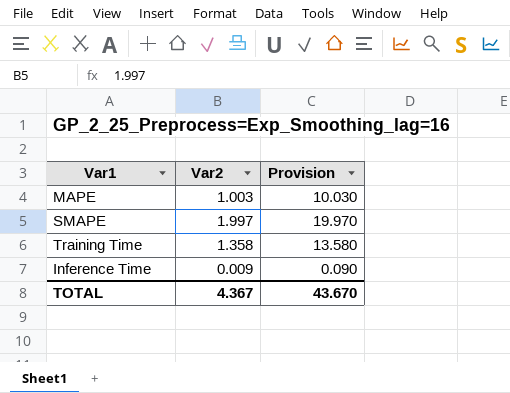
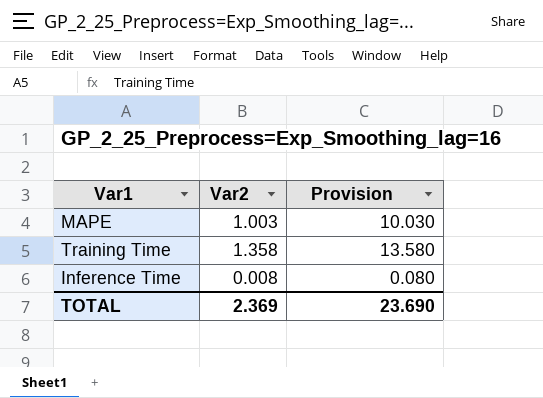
row SMAPE: 1.997 | 19.970 -> none
Inference Time | Var2: 0.009 -> 0.008
Inference Time | Provision: 0.090 -> 0.080
TOTAL | Var2: 4.367 -> 2.369
TOTAL | Provision: 43.670 -> 23.690

